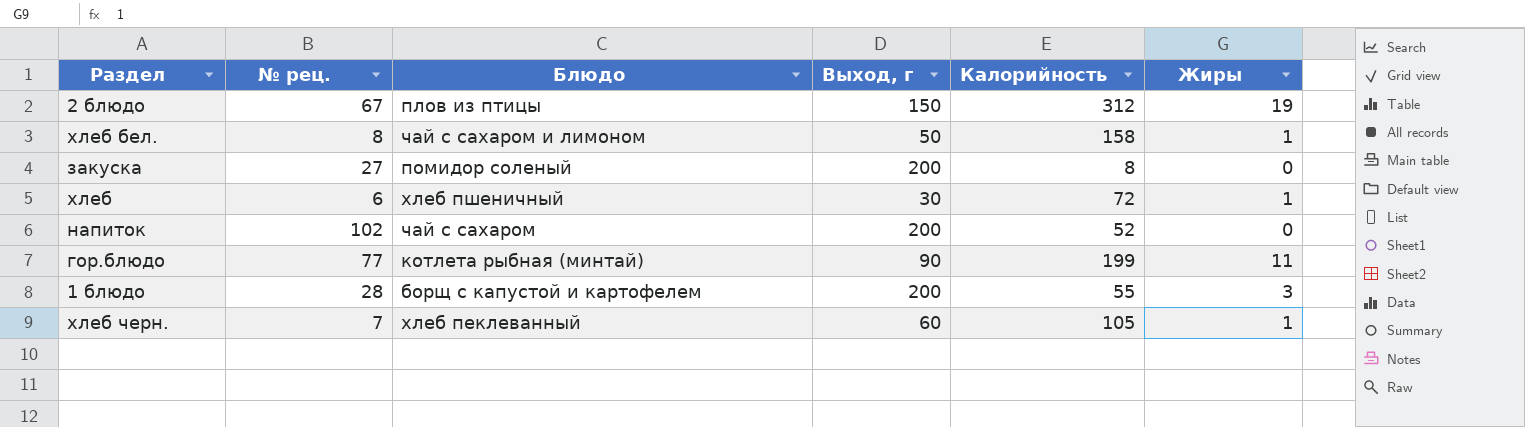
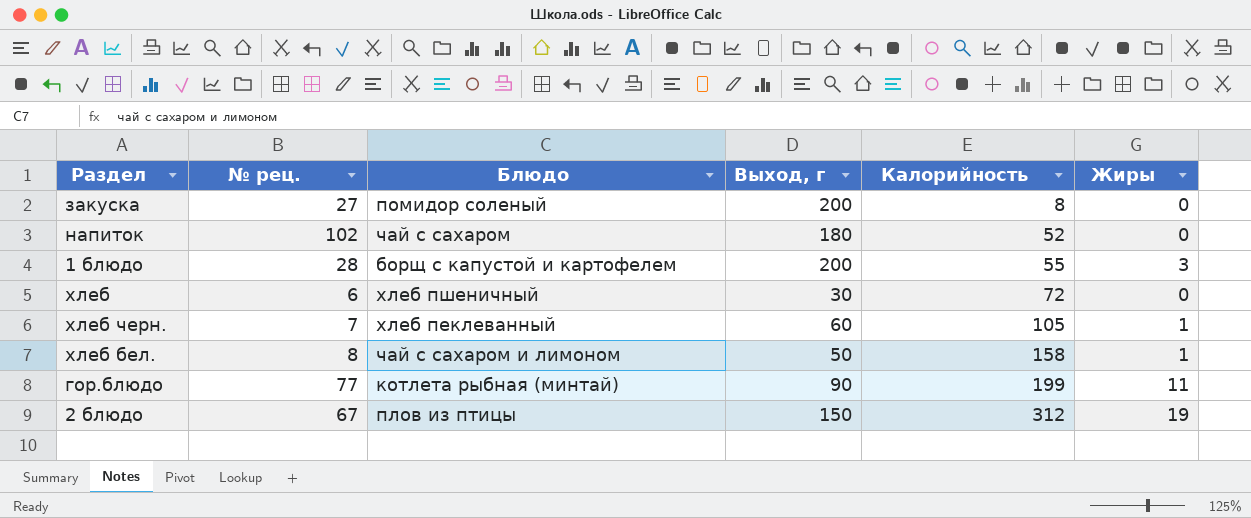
row order: none -> Калорийность ascending
напиток | Выход, г: 200 -> 180
хлеб | Жиры: 1 -> 0

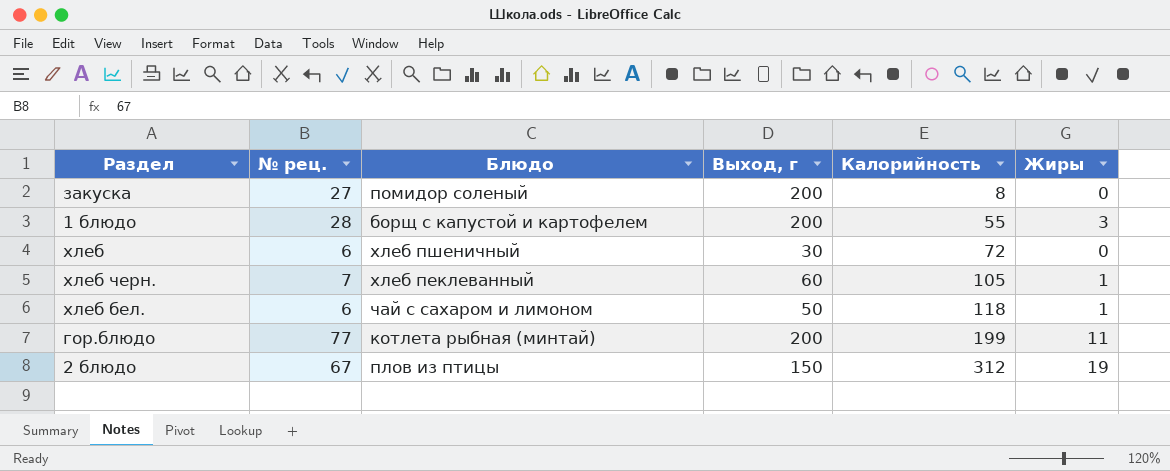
row напиток: 102 | чай с сахаром | 180 | 52 | 0 -> none
хлеб бел. | № рец.: 8 -> 6
хлеб бел. | Калорийность: 158 -> 118
гор.блюдо | Выход, г: 90 -> 200

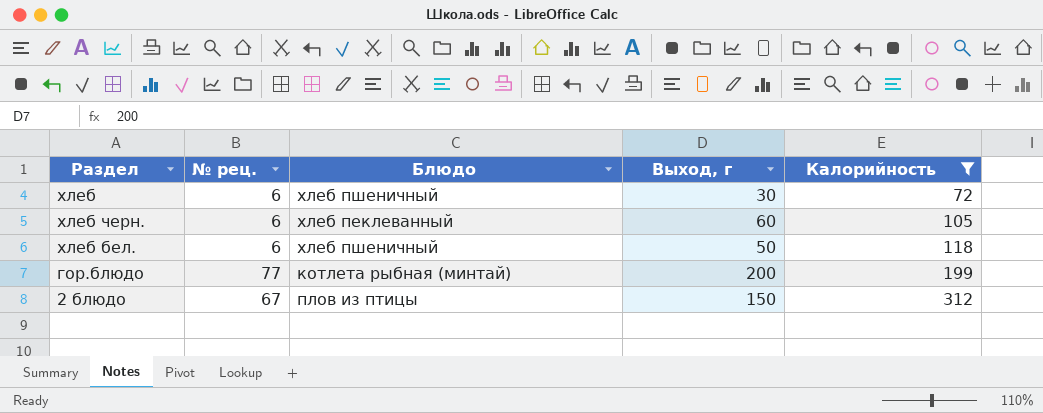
filter: none -> Калорийность >= 72
column Жиры | position: 6 -> none
хлеб черн. | № рец.: 7 -> 6
хлеб бел. | Блюдо: чай с сахаром и лимоном -> хлеб пшеничный

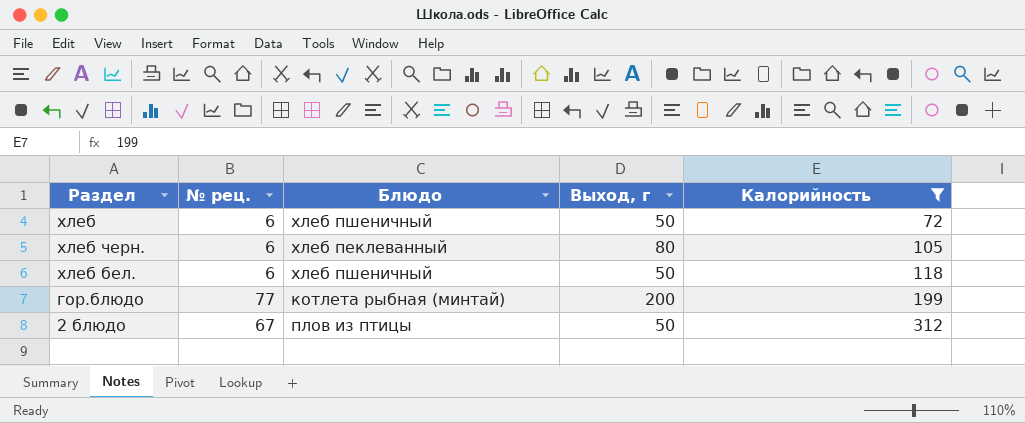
хлеб | Выход, г: 30 -> 50
хлеб черн. | Выход, г: 60 -> 80
2 блюдо | Выход, г: 150 -> 50

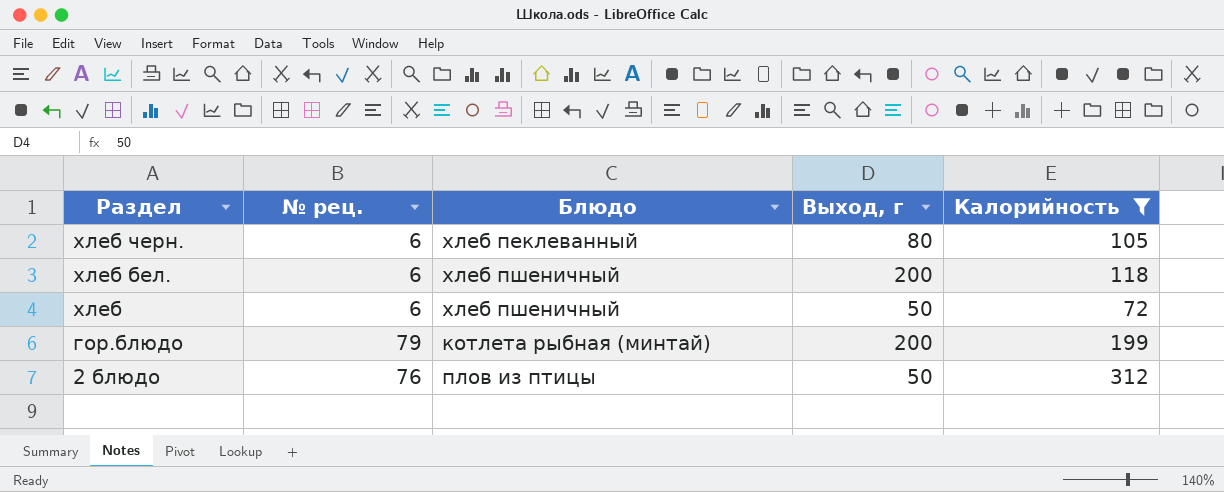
row order: Калорийность ascending -> Раздел descending
хлеб бел. | Выход, г: 50 -> 200
гор.блюдо | № рец.: 77 -> 79
2 блюдо | № рец.: 67 -> 76

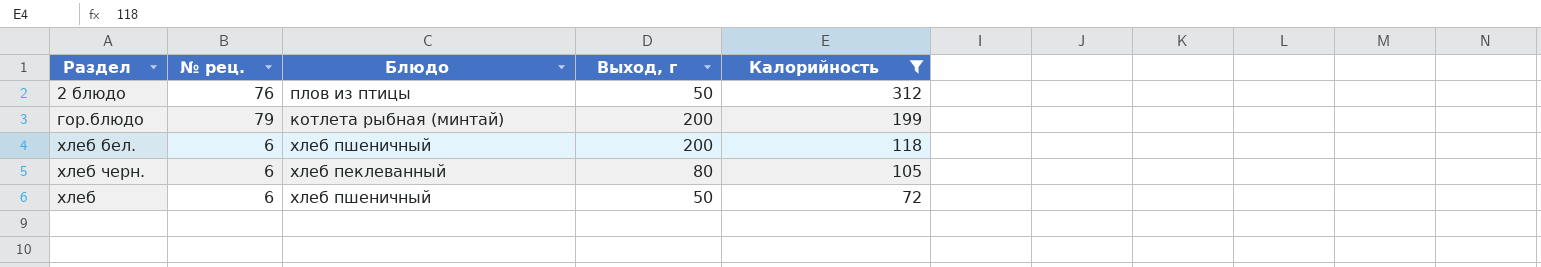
row order: Раздел descending -> Калорийность descending

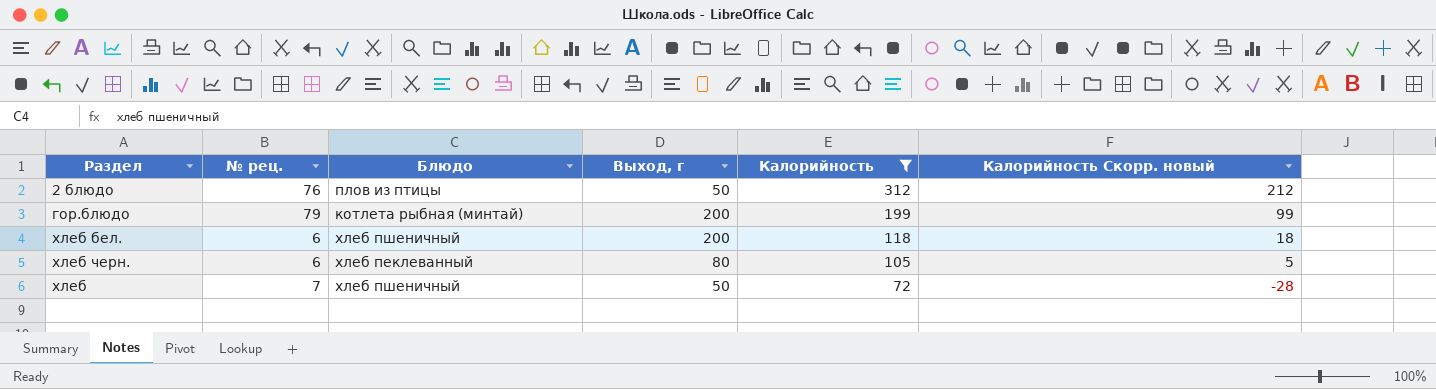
column Калорийность Скорр. новый | formula: none -> [Калорийность] - 100
хлеб | № рец.: 6 -> 7

